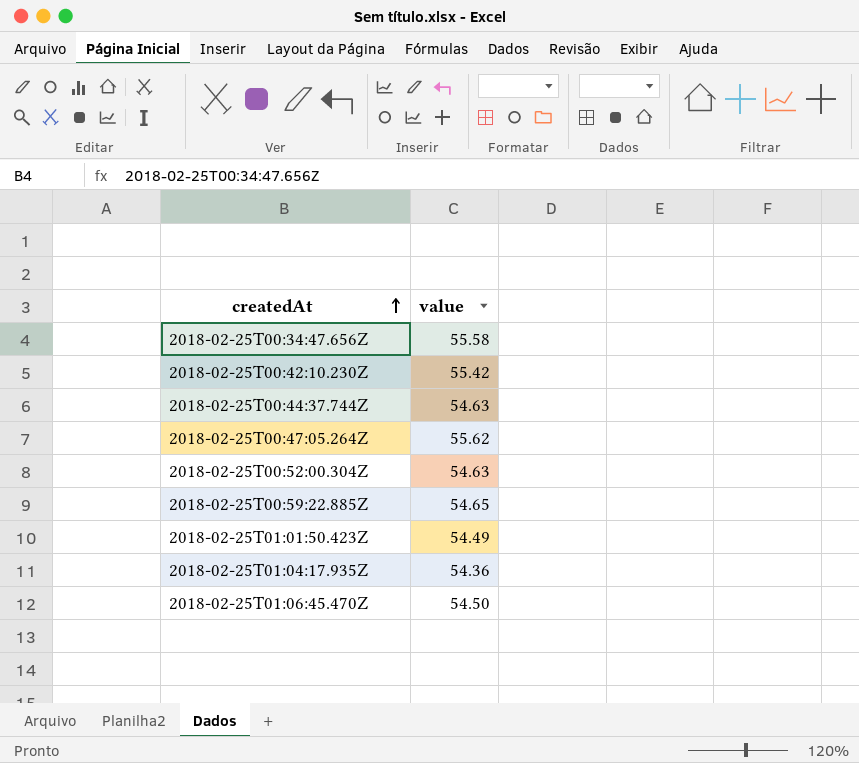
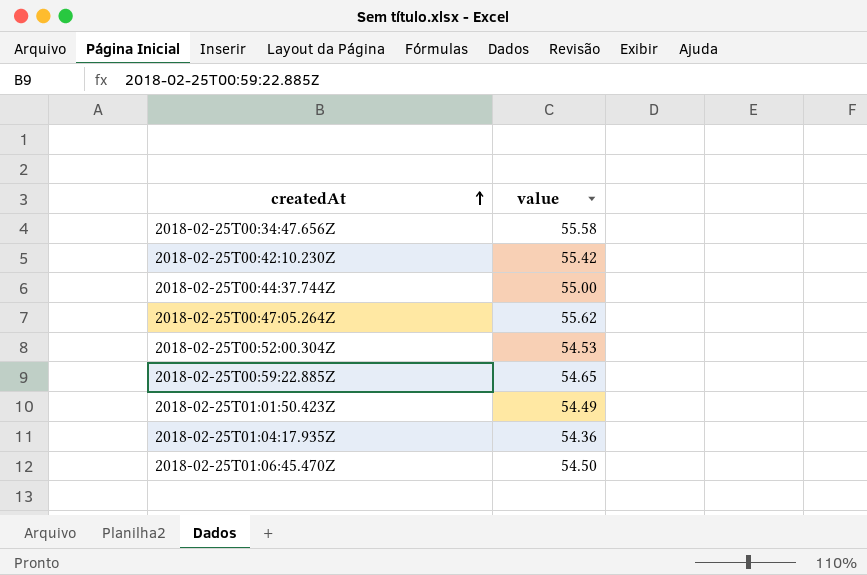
2018-02-25T00:44:37.744Z | value: 54.63 -> 55.00
2018-02-25T00:52:00.304Z | value: 54.63 -> 54.53

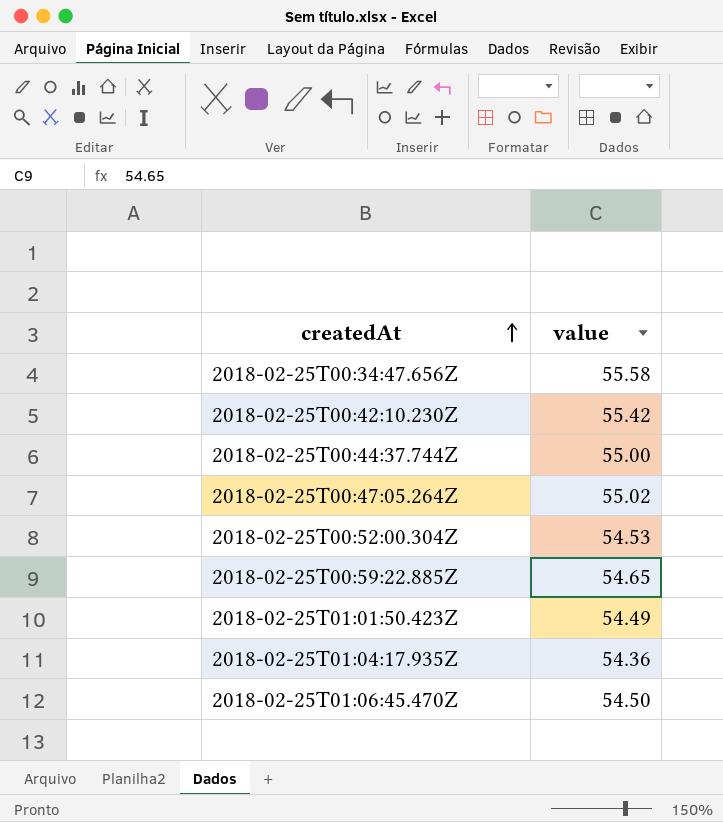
2018-02-25T00:47:05.264Z | value: 55.62 -> 55.02

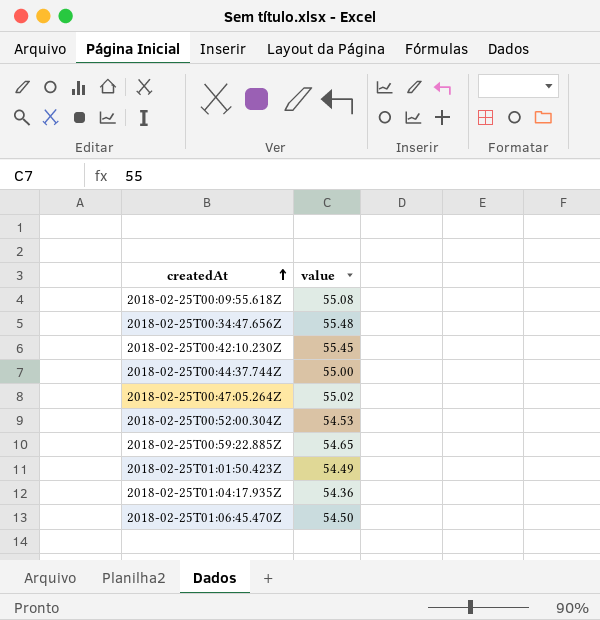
row 2018-02-25T00:09:55.618Z: none -> 55.08
2018-02-25T00:34:47.656Z | value: 55.58 -> 55.48
2018-02-25T00:42:10.230Z | value: 55.42 -> 55.45

